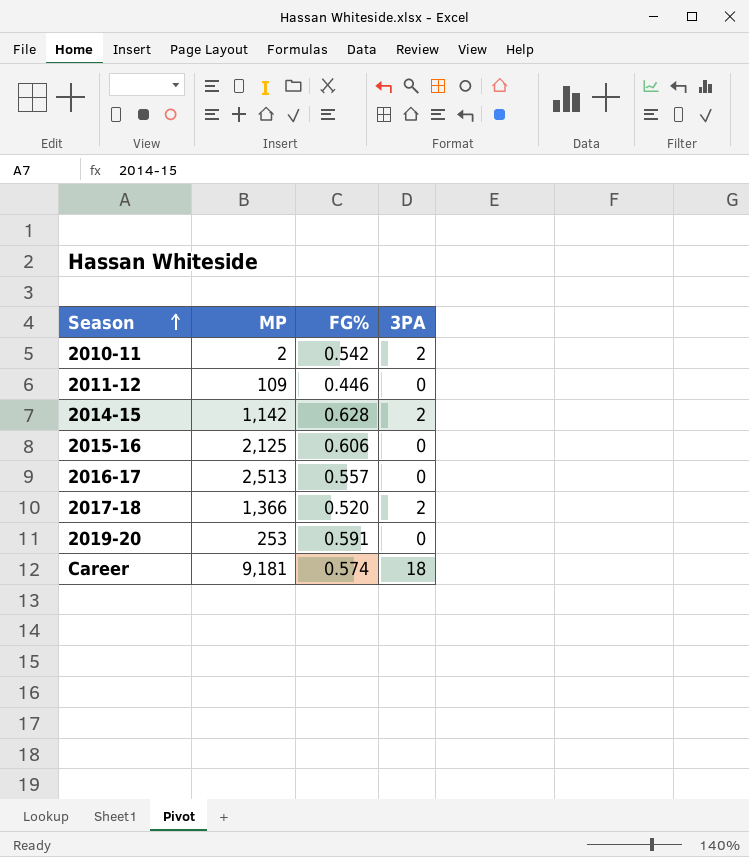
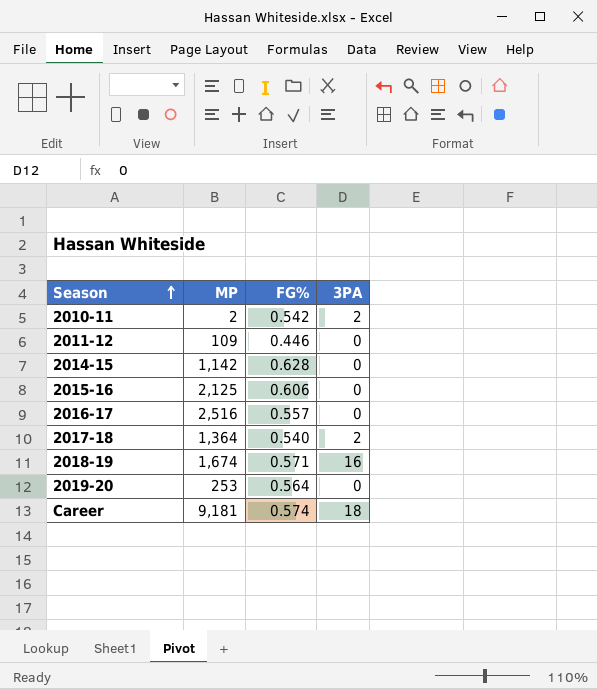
2014-15 | 3PA: 2 -> 0
2016-17 | MP: 2,513 -> 2,516
2017-18 | MP: 1,366 -> 1,364
2017-18 | FG%: 0.520 -> 0.540
row 2018-19: none -> 1,674 | 0.571 | 16
2019-20 | FG%: 0.591 -> 0.564

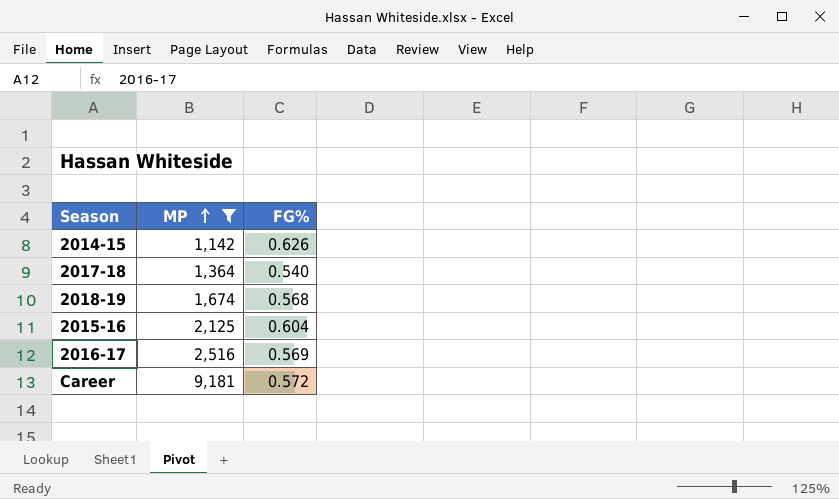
filter: none -> MP >= 1,142
row order: Season ascending -> MP ascending
column 3PA | position: 4 -> none
2014-15 | FG%: 0.628 -> 0.626
2018-19 | FG%: 0.571 -> 0.568
2015-16 | FG%: 0.606 -> 0.604
2016-17 | FG%: 0.557 -> 0.569
Career | FG%: 0.574 -> 0.572

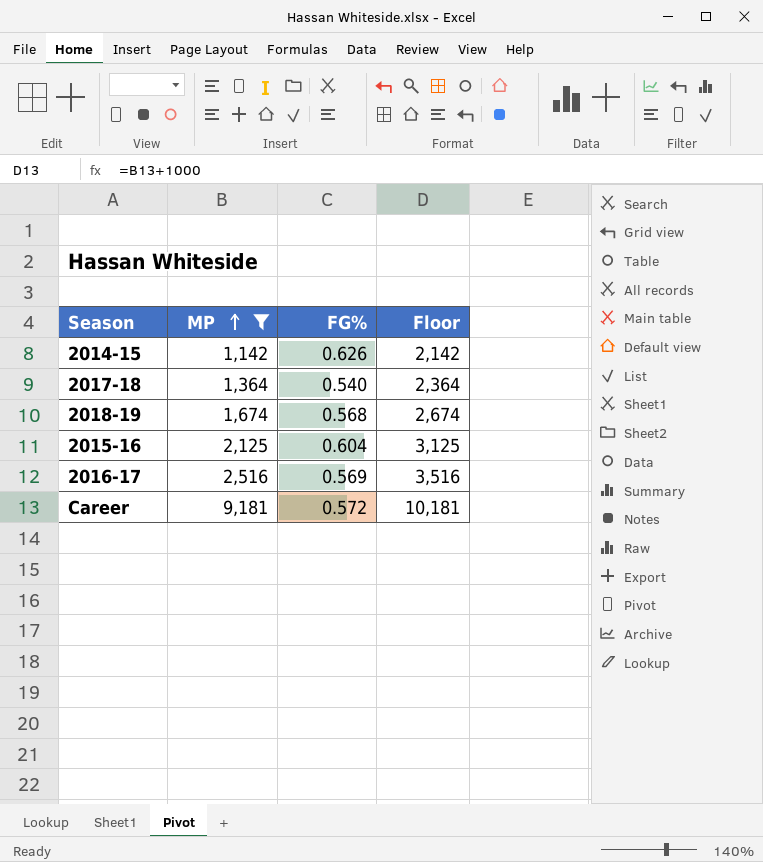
column Floor | formula: none -> [MP] + 1000

